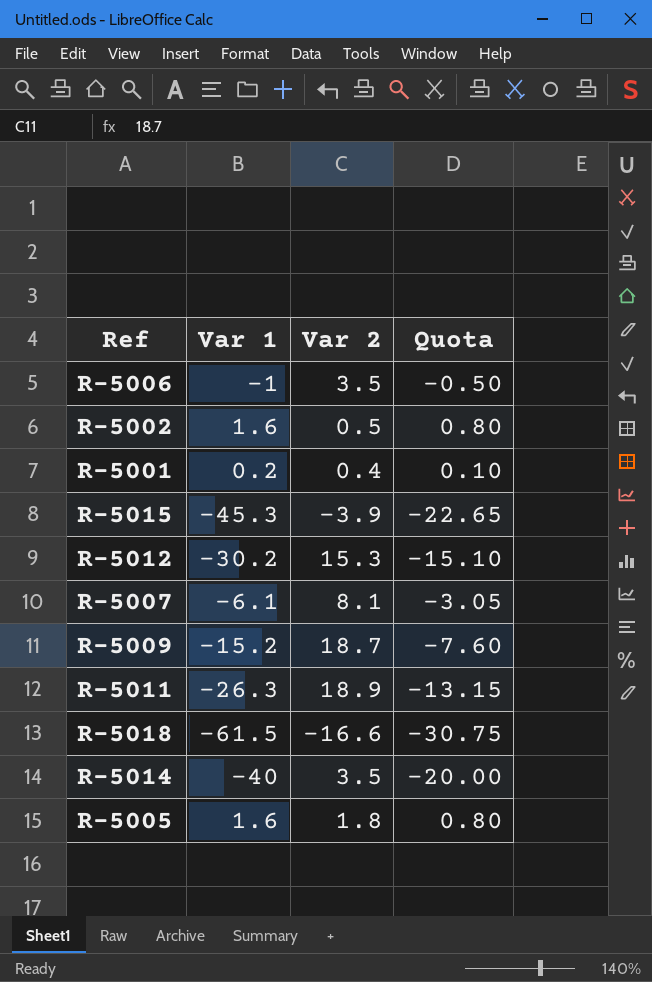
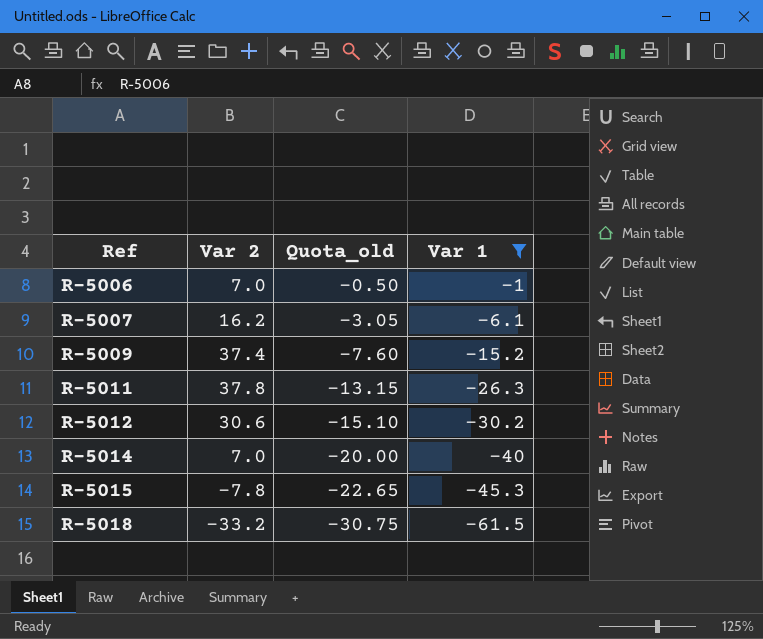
filter: none -> Var 1 <= -1
row order: none -> Ref ascending
column name: Quota -> Quota_old
column Var 1 | position: 2 -> 4
R-5006 | Var 2: 3.5 -> 7.0
R-5007 | Var 2: 8.1 -> 16.2
R-5009 | Var 2: 18.7 -> 37.4
R-5011 | Var 2: 18.9 -> 37.8
R-5012 | Var 2: 15.3 -> 30.6
R-5014 | Var 2: 3.5 -> 7.0
R-5015 | Var 2: -3.9 -> -7.8
R-5018 | Var 2: -16.6 -> -33.2

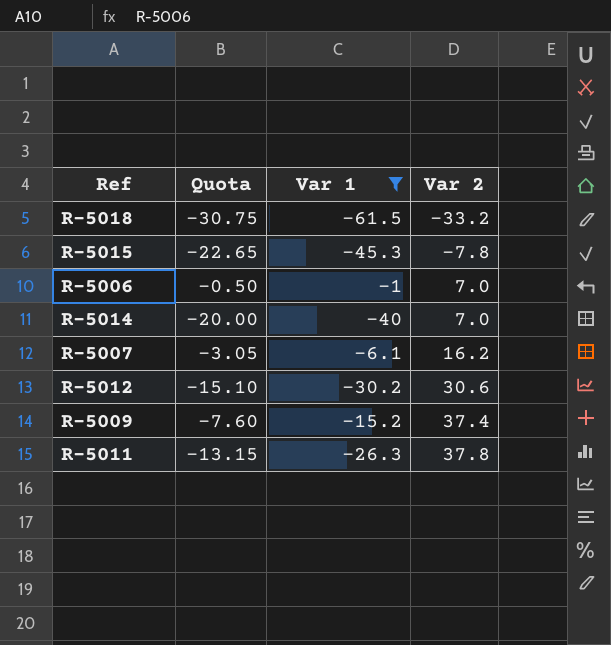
row order: Ref ascending -> Var 2 ascending
column name: Quota_old -> Quota
column Var 2 | position: 2 -> 4

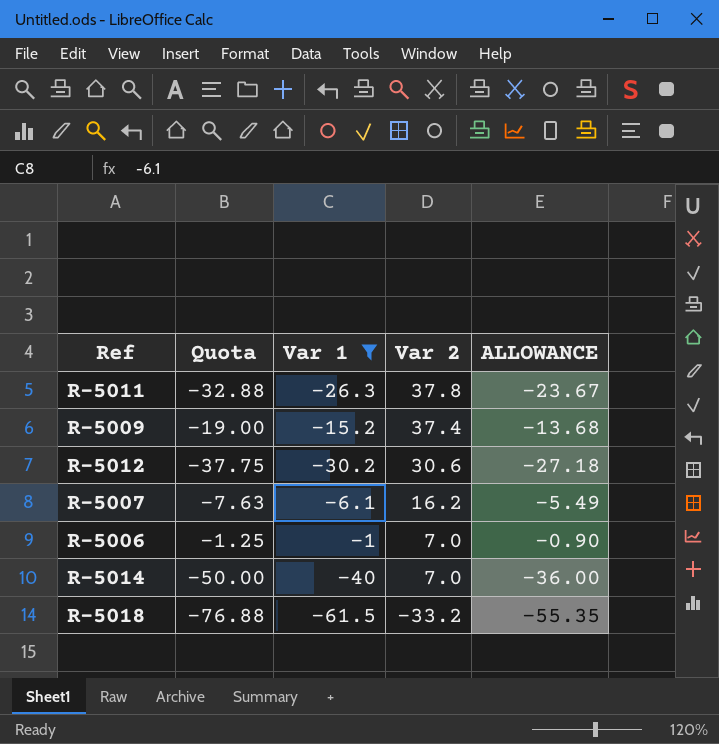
row order: Var 2 ascending -> Var 2 descending
column Quota | formula: [Var 1] * 0.5 -> [Var 1] * 1.25
column ALLOWANCE | formula: none -> [Var 1] * 0.9
row R-5015: -22.65 | -45.3 | -7.8 -> none

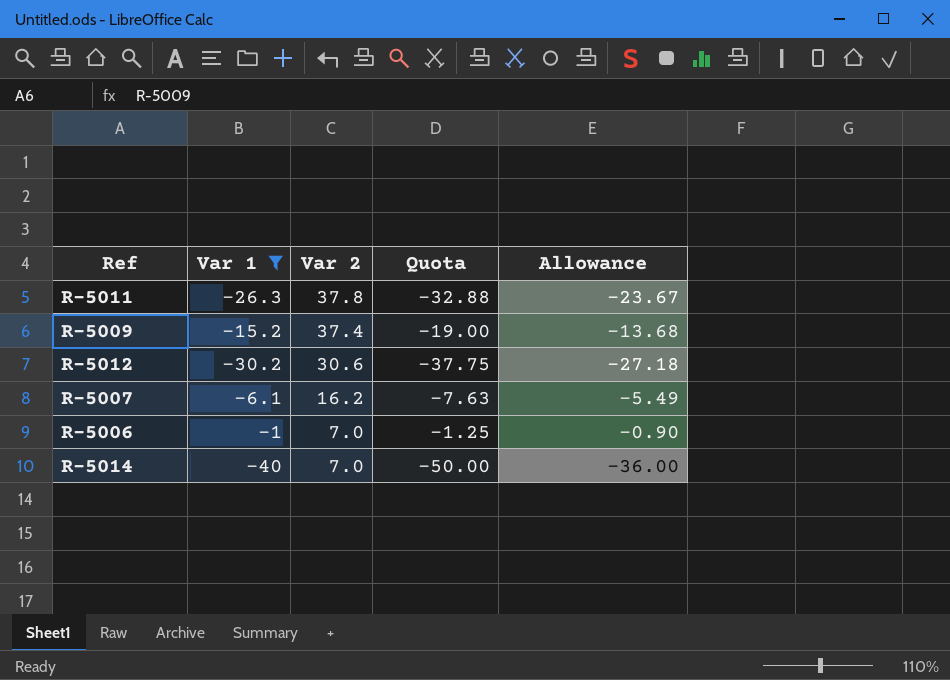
column Quota | position: 2 -> 4
column name: ALLOWANCE -> Allowance
row R-5018: -76.88 | -61.5 | -33.2 | -55.35 -> none

